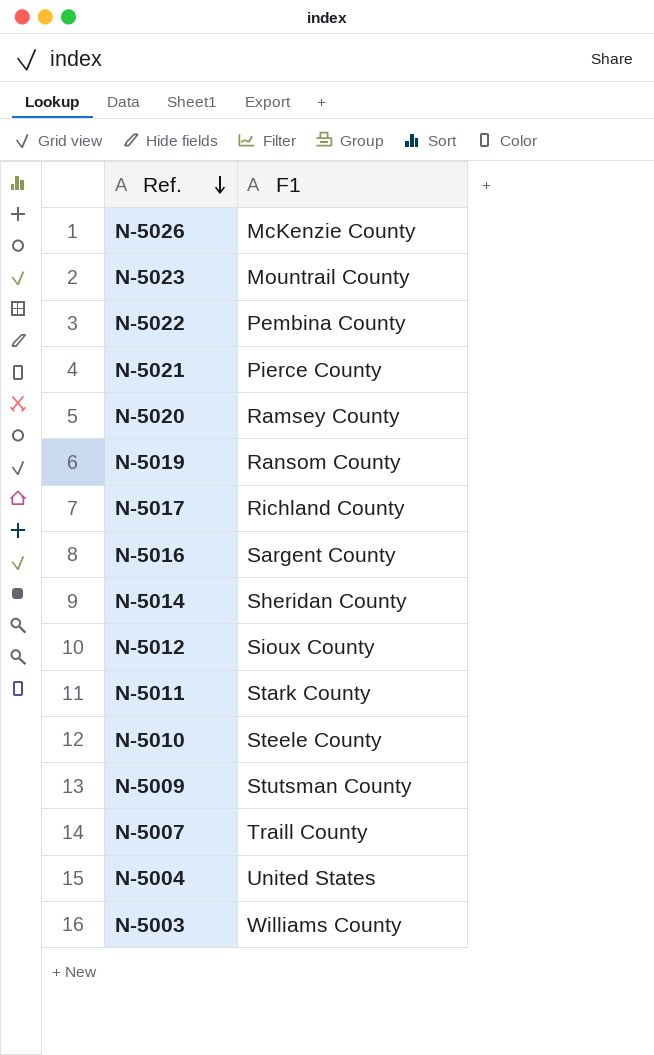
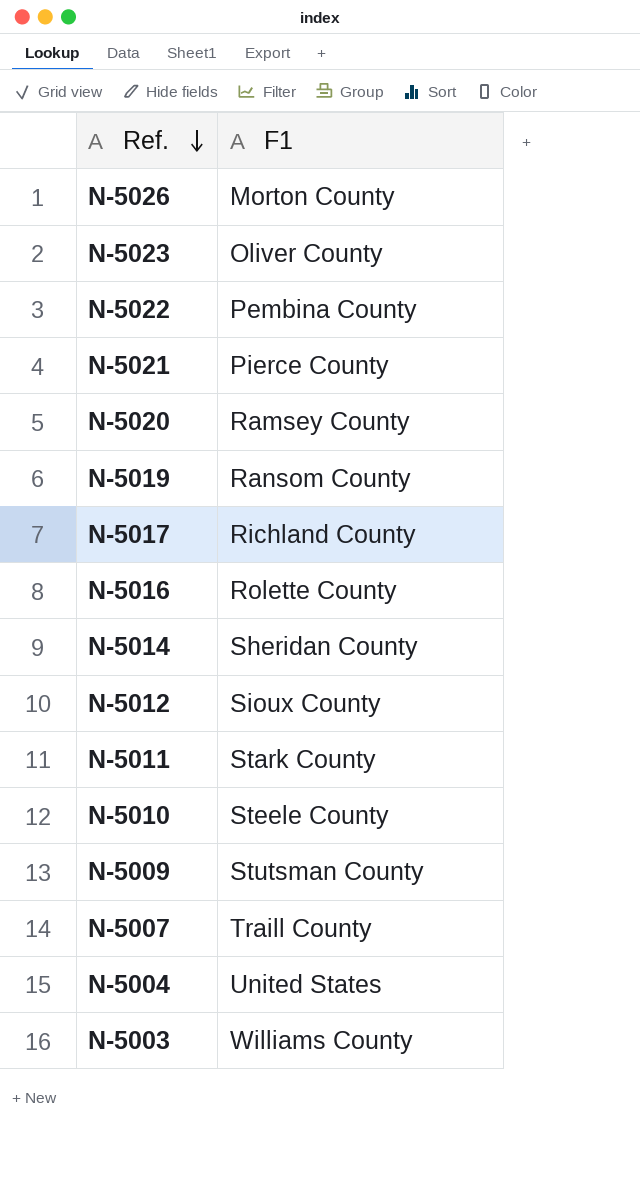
N-5026 | F1: McKenzie County -> Morton County
N-5023 | F1: Mountrail County -> Oliver County
N-5016 | F1: Sargent County -> Rolette County

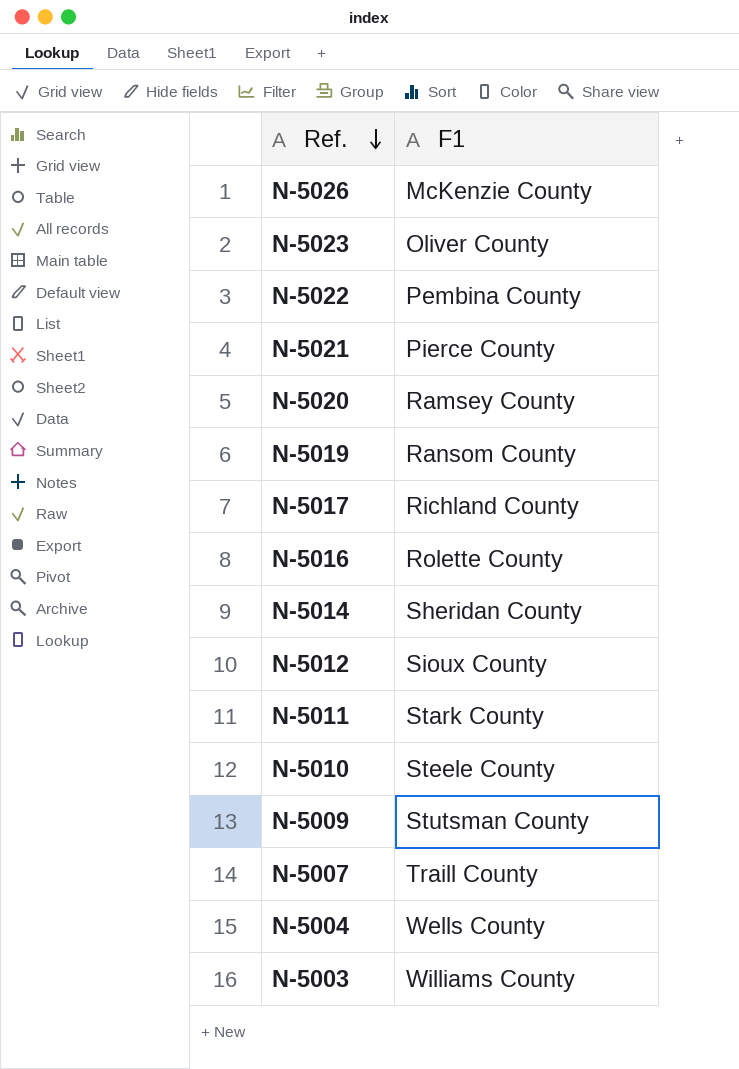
N-5026 | F1: Morton County -> McKenzie County
N-5004 | F1: United States -> Wells County

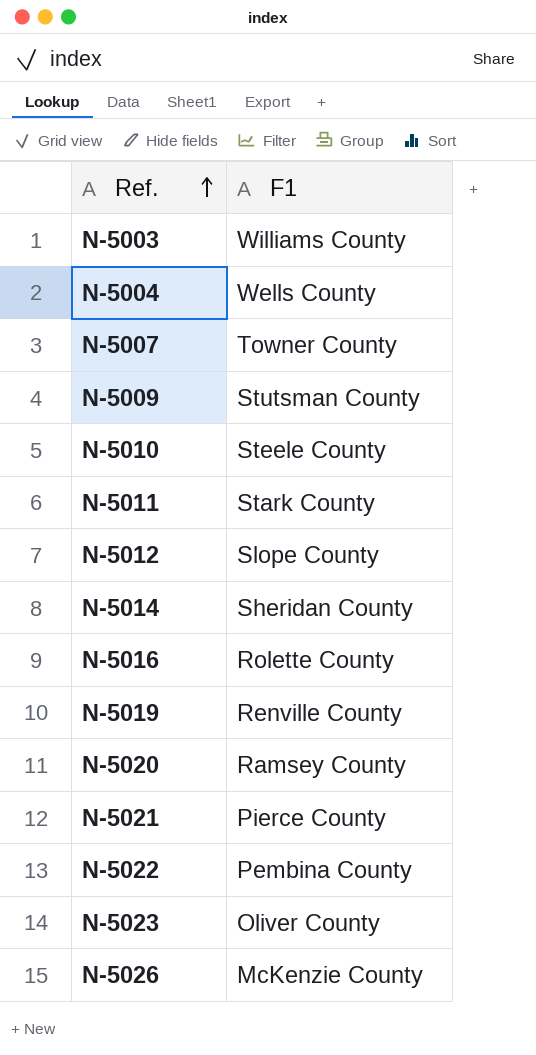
row order: Ref. descending -> Ref. ascending
row N-5017: Richland County -> none
N-5007 | F1: Traill County -> Towner County
N-5012 | F1: Sioux County -> Slope County
N-5019 | F1: Ransom County -> Renville County

